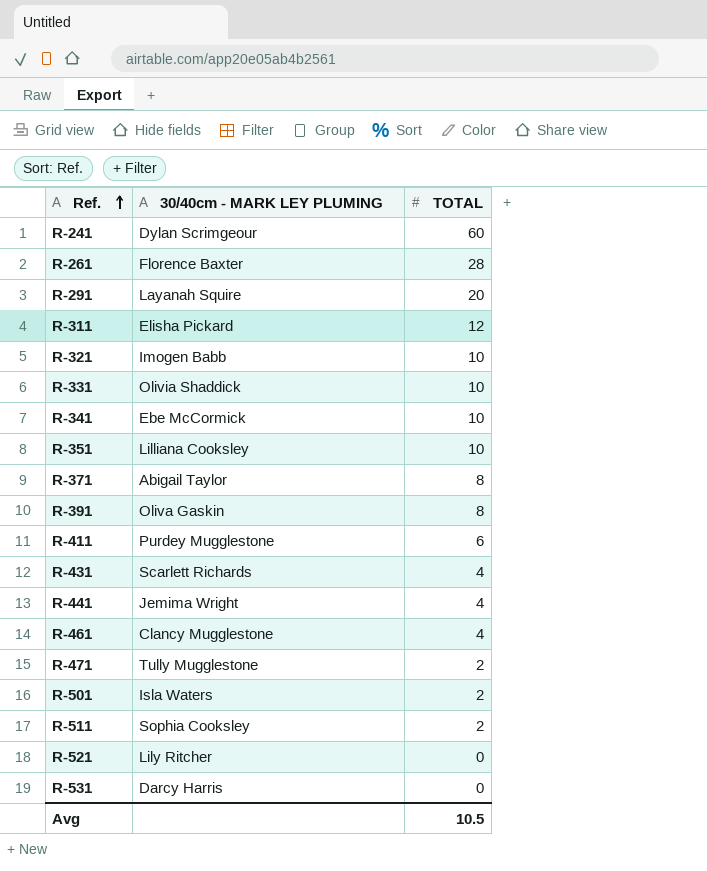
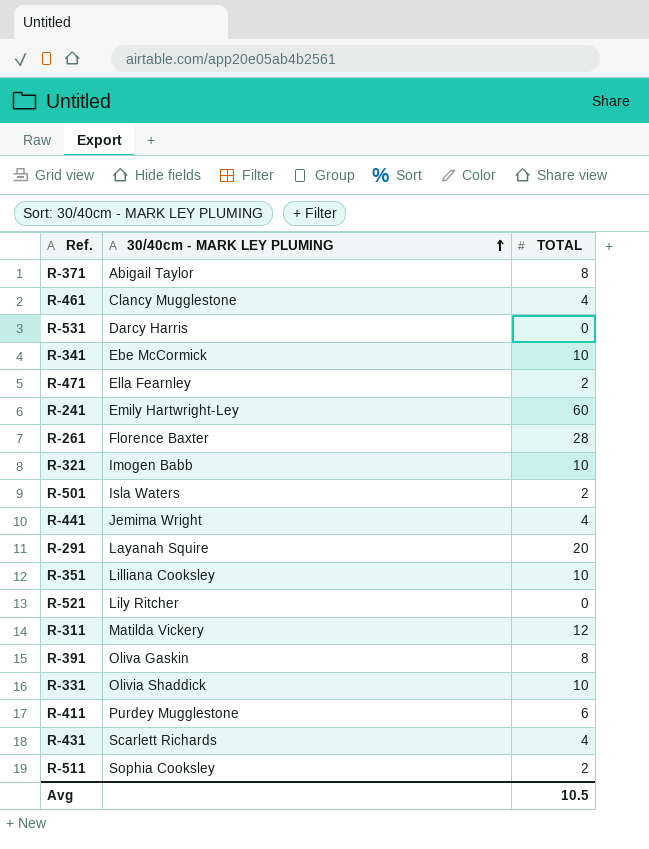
row order: Ref. ascending -> 30/40cm - MARK LEY PLUMING ascending
R-471 | 30/40cm - MARK LEY PLUMING: Tully Mugglestone -> Ella Fearnley
R-241 | 30/40cm - MARK LEY PLUMING: Dylan Scrimgeour -> Emily Hartwright-Ley
R-311 | 30/40cm - MARK LEY PLUMING: Elisha Pickard -> Matilda Vickery

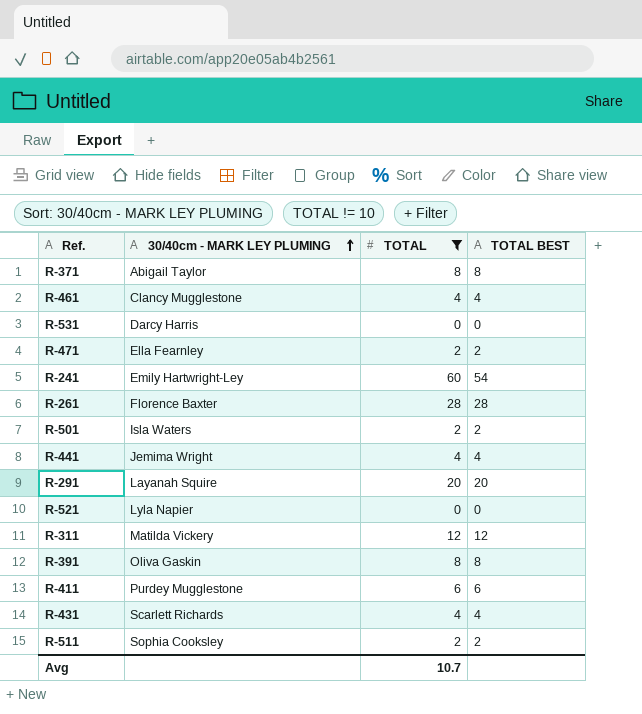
filter: none -> TOTAL != 10
column TOTAL BEST | position: none -> 4
R-521 | 30/40cm - MARK LEY PLUMING: Lily Ritcher -> Lyla Napier
Avg | TOTAL: 10.5 -> 10.7

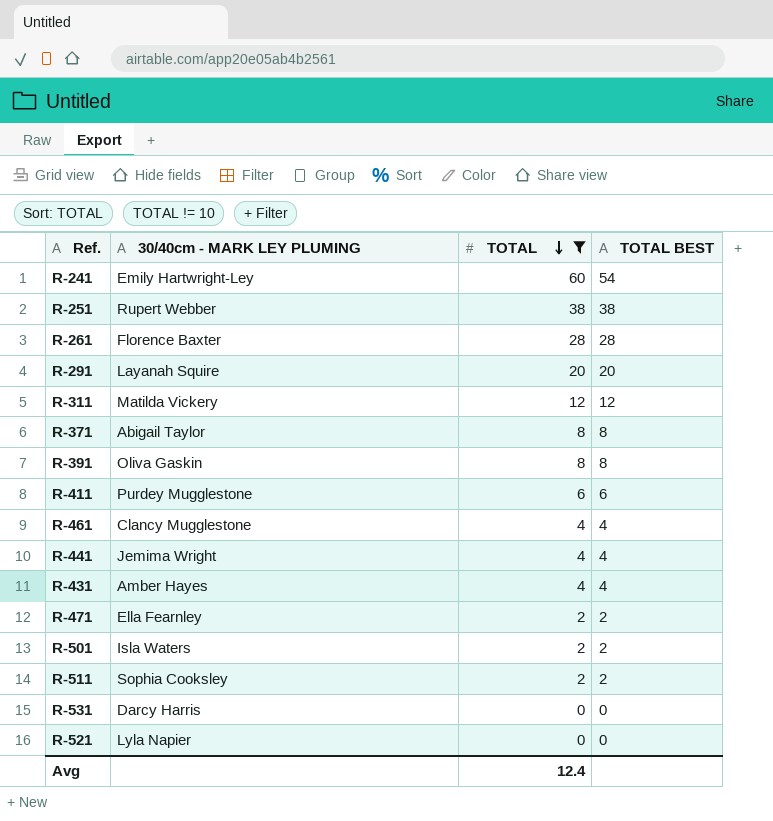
row order: 30/40cm - MARK LEY PLUMING ascending -> TOTAL descending
row R-251: none -> Rupert Webber | 38 | 38
R-431 | 30/40cm - MARK LEY PLUMING: Scarlett Richards -> Amber Hayes
Avg | TOTAL: 10.7 -> 12.4

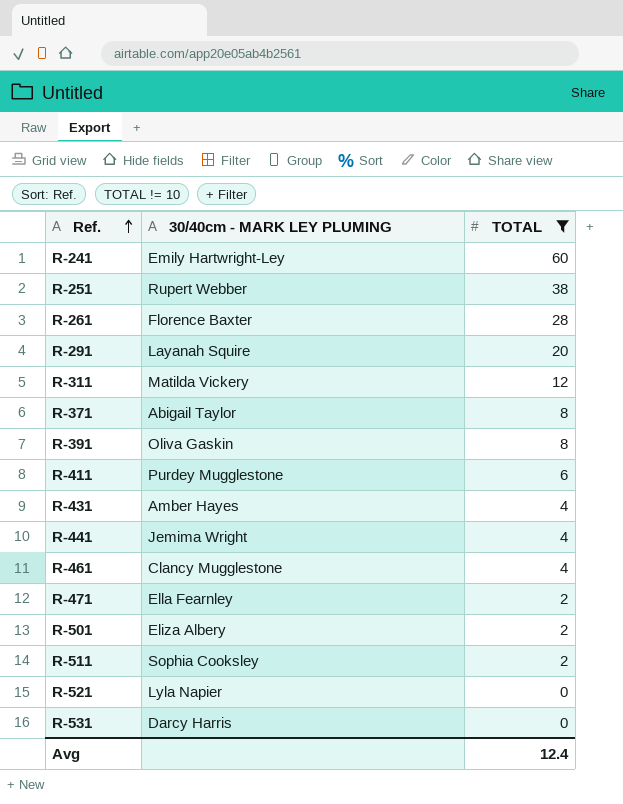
row order: TOTAL descending -> Ref. ascending
column TOTAL BEST | position: 4 -> none
R-501 | 30/40cm - MARK LEY PLUMING: Isla Waters -> Eliza Albery

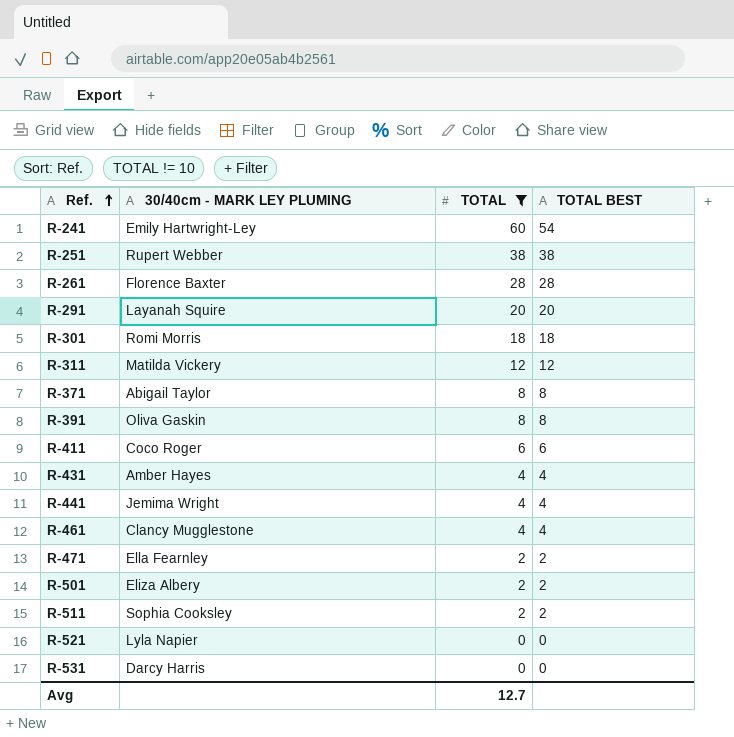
column TOTAL BEST | position: none -> 4
row R-301: none -> Romi Morris | 18 | 18
R-411 | 30/40cm - MARK LEY PLUMING: Purdey Mugglestone -> Coco Roger
Avg | TOTAL: 12.4 -> 12.7

